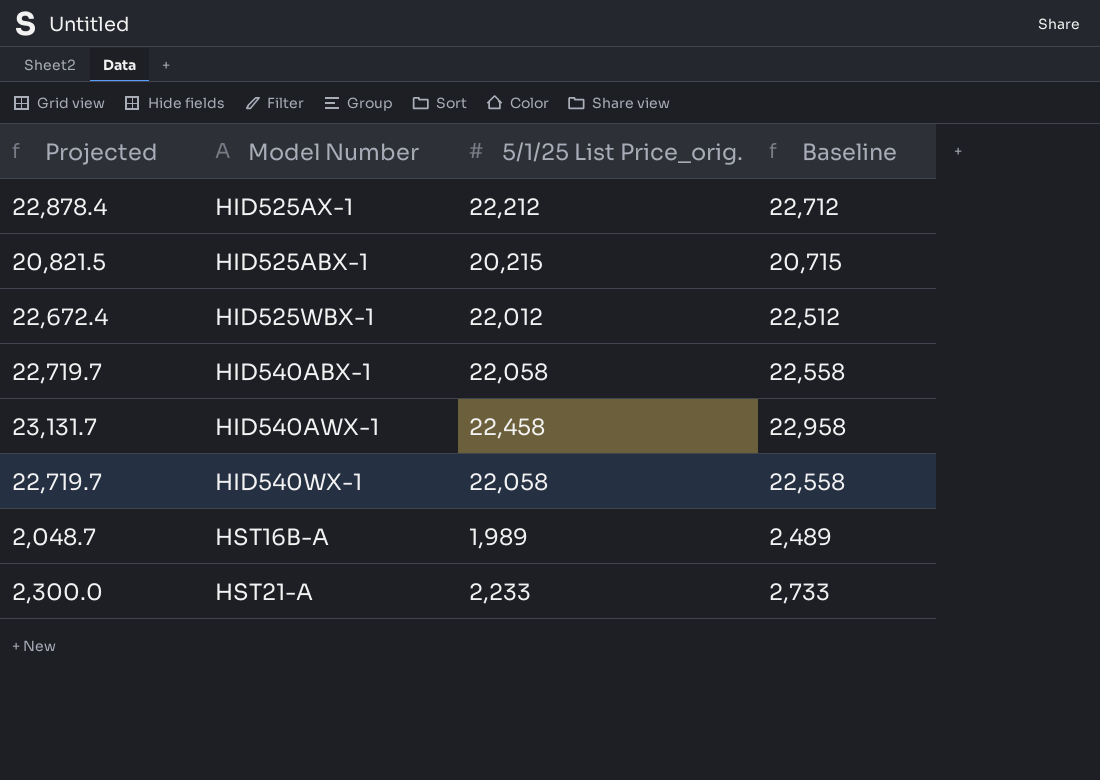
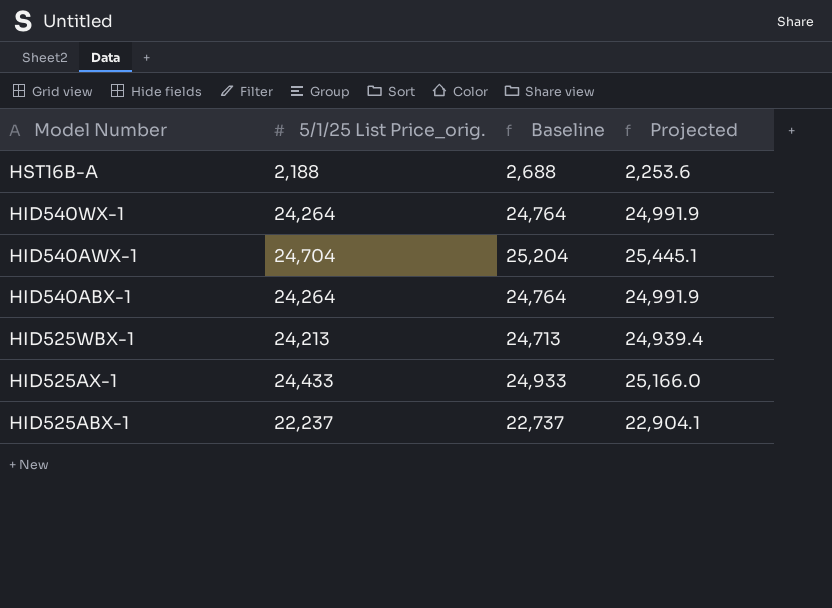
row order: none -> Model Number descending
column Projected | position: 1 -> 4
row HST21-A: 2,300.0 | 2,233 | 2,733 -> none
HST16B-A | 5/1/25 List Price_orig.: 1,989 -> 2,188
HST16B-A | Baseline: 2,489 -> 2,688
HST16B-A | Projected: 2,048.7 -> 2,253.6
HID540WX-1 | 5/1/25 List Price_orig.: 22,058 -> 24,264
HID540WX-1 | Baseline: 22,558 -> 24,764
HID540WX-1 | Projected: 22,719.7 -> 24,991.9
HID540AWX-1 | 5/1/25 List Price_orig.: 22,458 -> 24,704
HID540AWX-1 | Baseline: 22,958 -> 25,204
HID540AWX-1 | Projected: 23,131.7 -> 25,445.1
HID540ABX-1 | 5/1/25 List Price_orig.: 22,058 -> 24,264
HID540ABX-1 | Baseline: 22,558 -> 24,764
HID540ABX-1 | Projected: 22,719.7 -> 24,991.9
HID525WBX-1 | 5/1/25 List Price_orig.: 22,012 -> 24,213
HID525WBX-1 | Baseline: 22,512 -> 24,713
HID525WBX-1 | Projected: 22,672.4 -> 24,939.4
HID525AX-1 | 5/1/25 List Price_orig.: 22,212 -> 24,433
HID525AX-1 | Baseline: 22,712 -> 24,933
HID525AX-1 | Projected: 22,878.4 -> 25,166.0
HID525ABX-1 | 5/1/25 List Price_orig.: 20,215 -> 22,237
HID525ABX-1 | Baseline: 20,715 -> 22,737
HID525ABX-1 | Projected: 20,821.5 -> 22,904.1

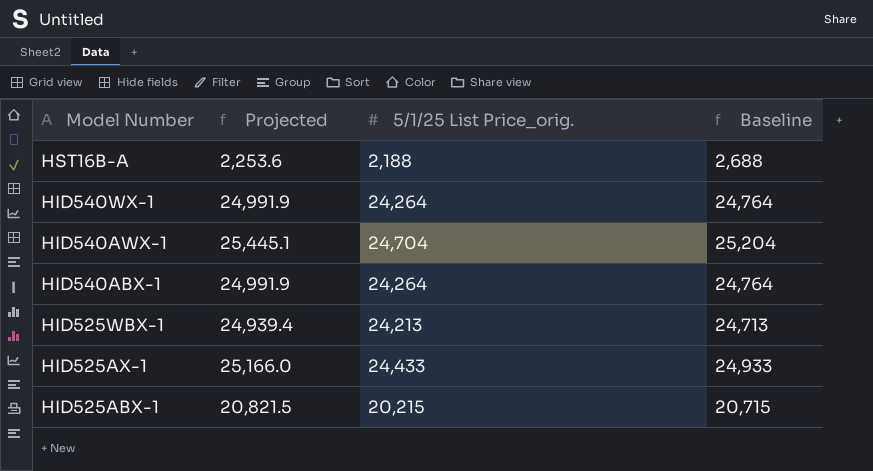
column Projected | position: 4 -> 2
HID525ABX-1 | Projected: 22,904.1 -> 20,821.5
HID525ABX-1 | 5/1/25 List Price_orig.: 22,237 -> 20,215
HID525ABX-1 | Baseline: 22,737 -> 20,715

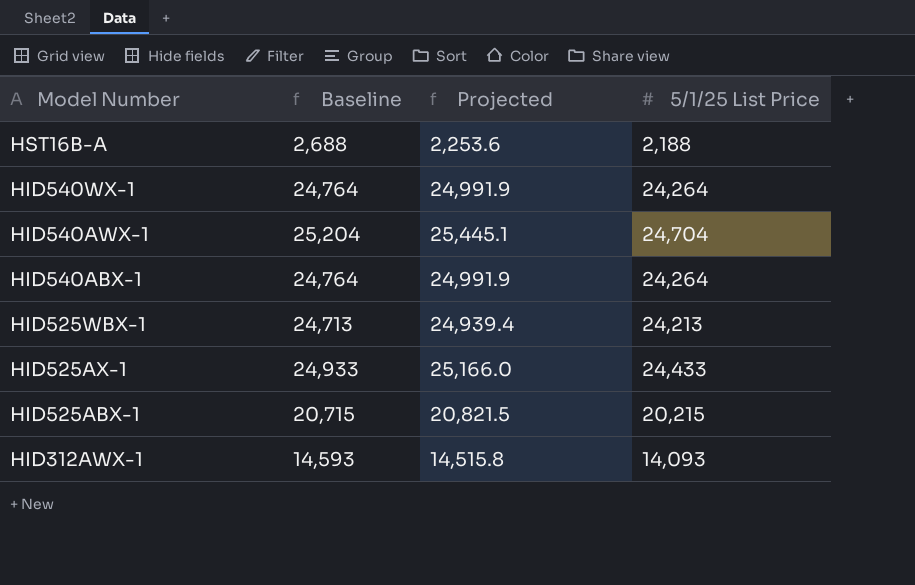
column Baseline | position: 4 -> 2
column name: 5/1/25 List Price_orig. -> 5/1/25 List Price
row HID312AWX-1: none -> 14,593 | 14,515.8 | 14,093

